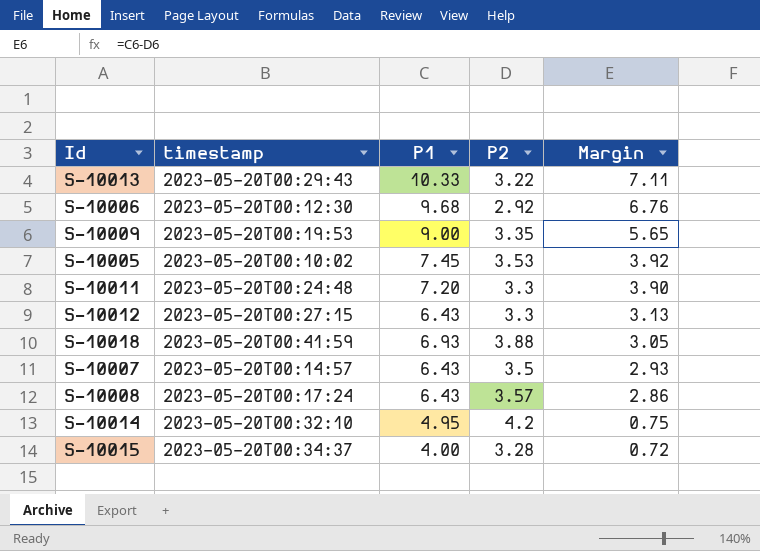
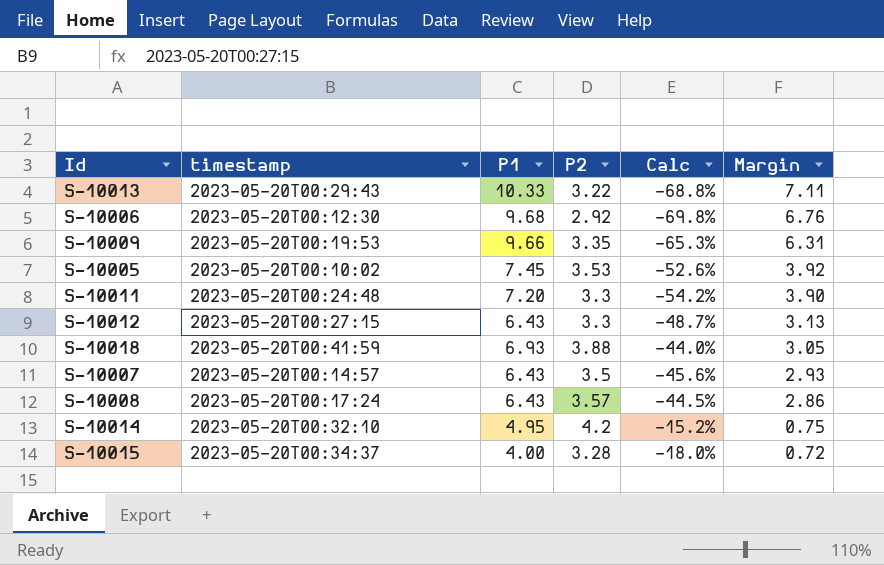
column Calc | formula: none -> ([P2] - [P1]) / [P1]
S-10009 | P1: 9.00 -> 9.66
S-10009 | Margin: 5.65 -> 6.31

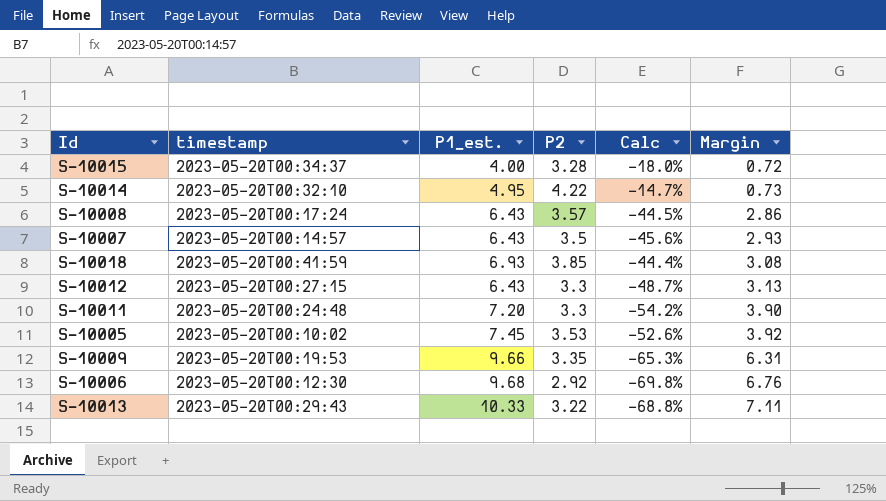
row order: Margin descending -> Margin ascending
column name: P1 -> P1_est.
S-10014 | P2: 4.2 -> 4.22
S-10014 | Calc: -15.2% -> -14.7%
S-10014 | Margin: 0.75 -> 0.73
S-10018 | P2: 3.88 -> 3.85
S-10018 | Calc: -44.0% -> -44.4%
S-10018 | Margin: 3.05 -> 3.08

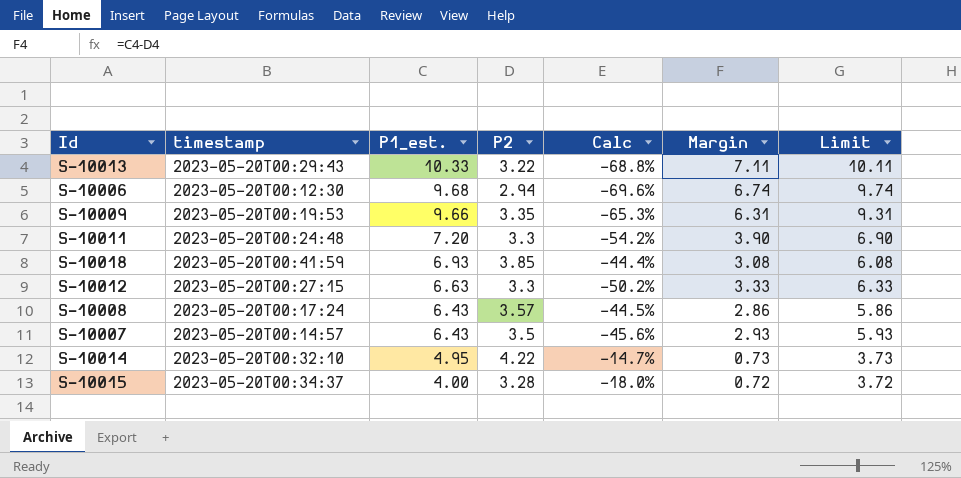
row order: Margin ascending -> P1_est. descending
column Limit | formula: none -> [Margin] + 3
row S-10005: 2023-05-20T00:10:02 | 7.45 | 3.53 | -52.6% | 3.92 -> none
S-10006 | P2: 2.92 -> 2.94
S-10006 | Calc: -69.8% -> -69.6%
S-10006 | Margin: 6.76 -> 6.74
S-10012 | P1_est.: 6.43 -> 6.63
S-10012 | Calc: -48.7% -> -50.2%
S-10012 | Margin: 3.13 -> 3.33

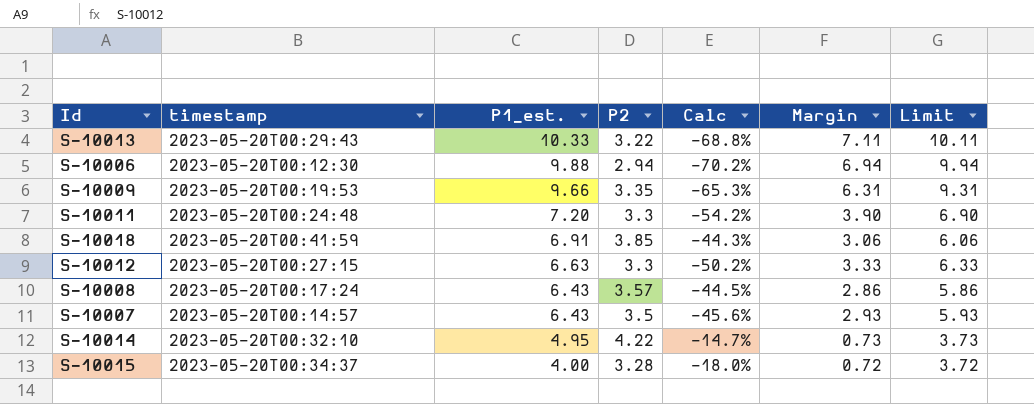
S-10006 | P1_est.: 9.68 -> 9.88
S-10006 | Calc: -69.6% -> -70.2%
S-10006 | Margin: 6.74 -> 6.94
S-10006 | Limit: 9.74 -> 9.94
S-10018 | P1_est.: 6.93 -> 6.91
S-10018 | Calc: -44.4% -> -44.3%
S-10018 | Margin: 3.08 -> 3.06
S-10018 | Limit: 6.08 -> 6.06

